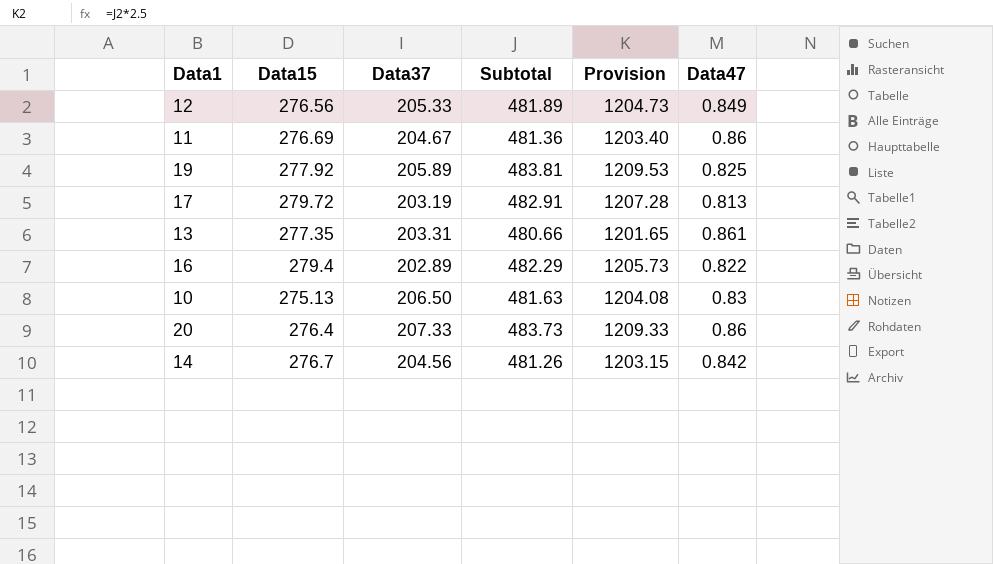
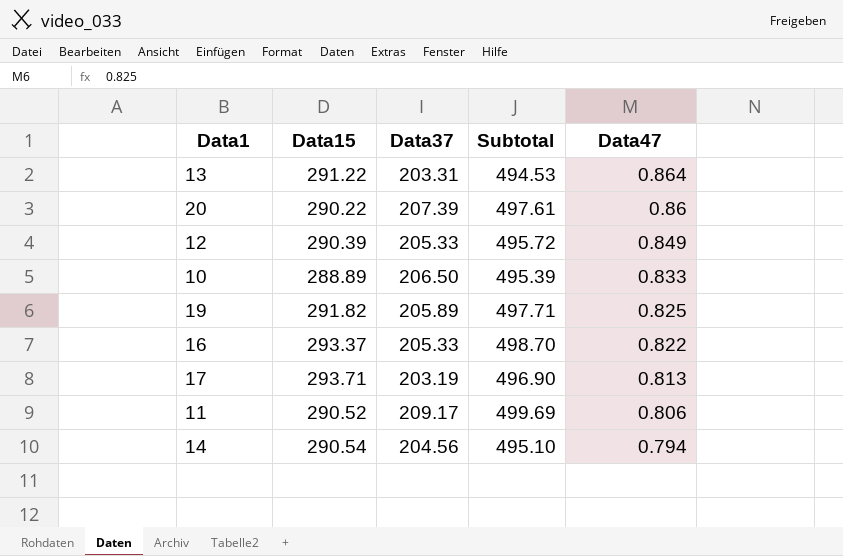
row order: none -> Data47 descending
column Provision | formula: [Subtotal] * 2.5 -> none
13 | Data15: 277.35 -> 291.22
13 | Subtotal: 480.66 -> 494.53
13 | Data47: 0.861 -> 0.864
20 | Data15: 276.4 -> 290.22
20 | Data37: 207.33 -> 207.39
20 | Subtotal: 483.73 -> 497.61
12 | Data15: 276.56 -> 290.39
12 | Subtotal: 481.89 -> 495.72
10 | Data15: 275.13 -> 288.89
10 | Subtotal: 481.63 -> 495.39
10 | Data47: 0.83 -> 0.833
19 | Data15: 277.92 -> 291.82
19 | Subtotal: 483.81 -> 497.71
16 | Data15: 279.4 -> 293.37
16 | Data37: 202.89 -> 205.33
16 | Subtotal: 482.29 -> 498.70
17 | Data15: 279.72 -> 293.71
17 | Subtotal: 482.91 -> 496.90
11 | Data15: 276.69 -> 290.52
11 | Data37: 204.67 -> 209.17
11 | Subtotal: 481.36 -> 499.69
11 | Data47: 0.86 -> 0.806
14 | Data15: 276.7 -> 290.54
14 | Subtotal: 481.26 -> 495.10
14 | Data47: 0.842 -> 0.794

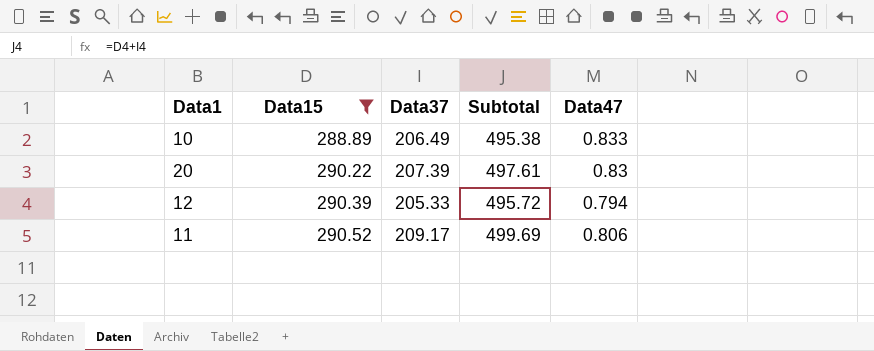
filter: none -> Data15 <= 290.52
row order: Data47 descending -> Data15 ascending
10 | Data37: 206.50 -> 206.49
10 | Subtotal: 495.39 -> 495.38
20 | Data47: 0.86 -> 0.83
12 | Data47: 0.849 -> 0.794

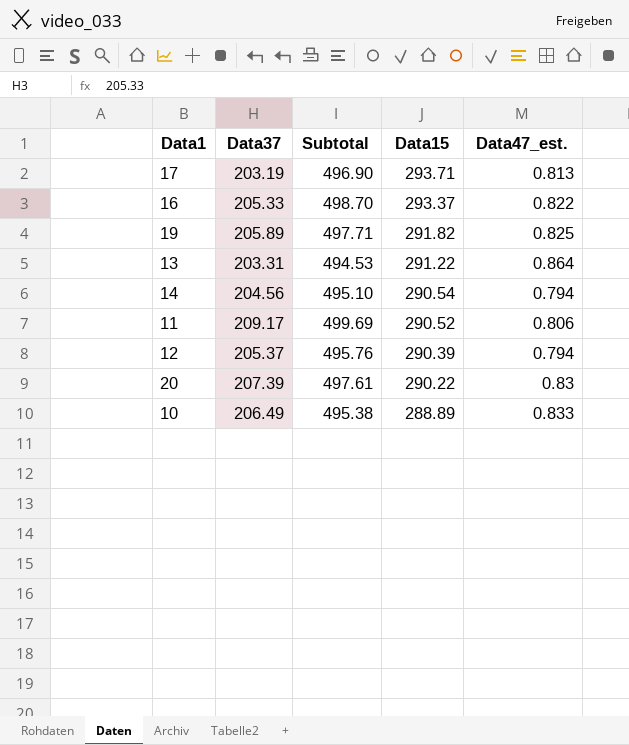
filter: Data15 <= 290.52 -> none
row order: Data15 ascending -> Data15 descending
column Data15 | position: 2 -> 4
column name: Data47 -> Data47_est.
12 | Data37: 205.33 -> 205.37
12 | Subtotal: 495.72 -> 495.76

